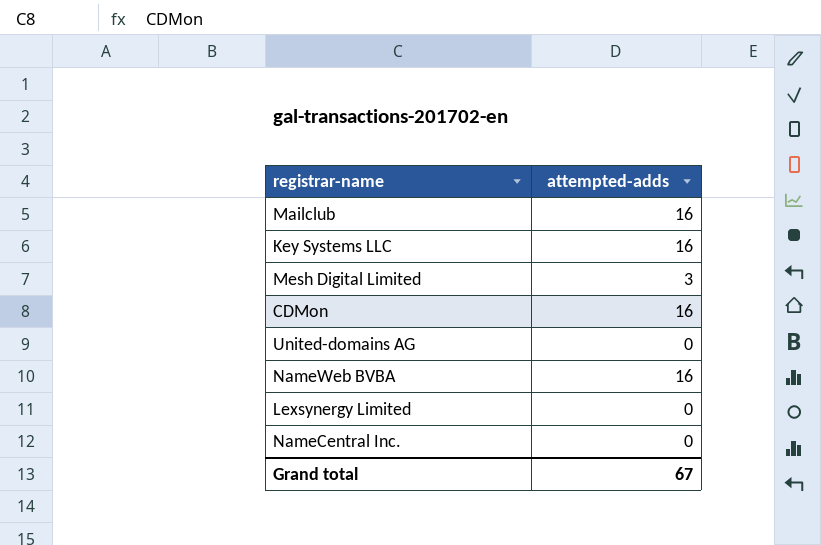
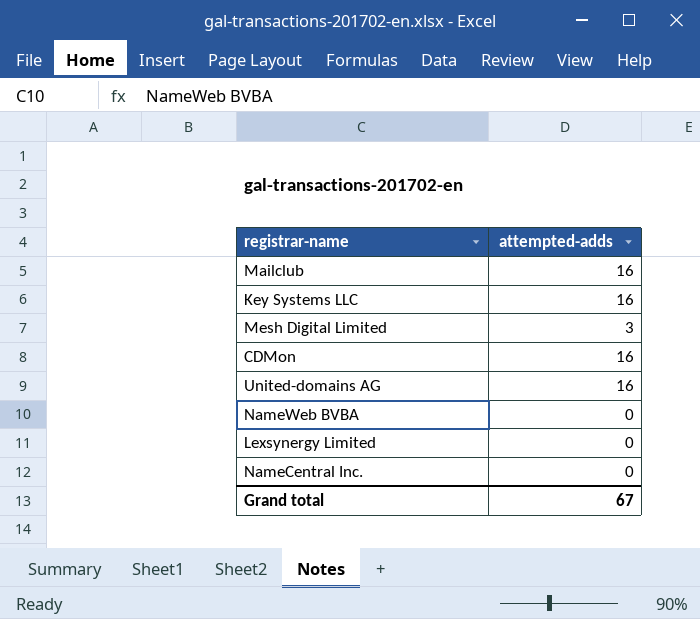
United-domains AG | attempted-adds: 0 -> 16
NameWeb BVBA | attempted-adds: 16 -> 0

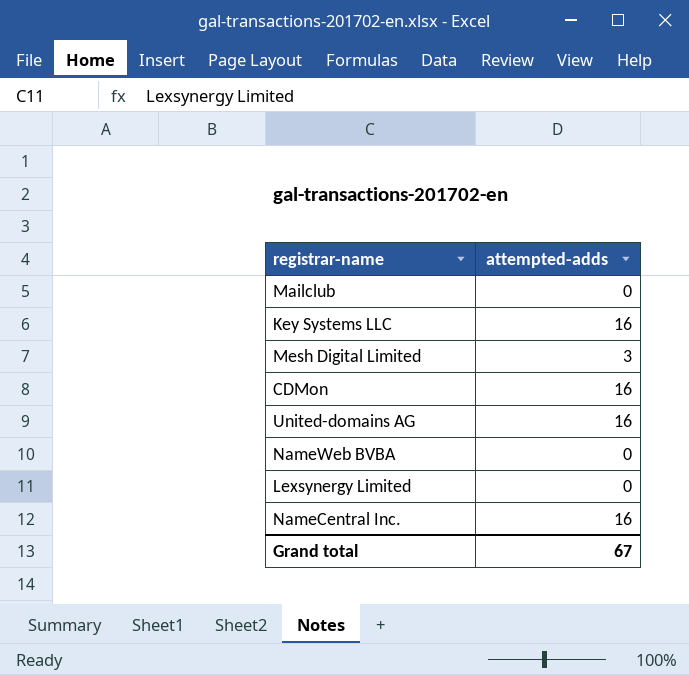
Mailclub | attempted-adds: 16 -> 0
NameCentral Inc. | attempted-adds: 0 -> 16

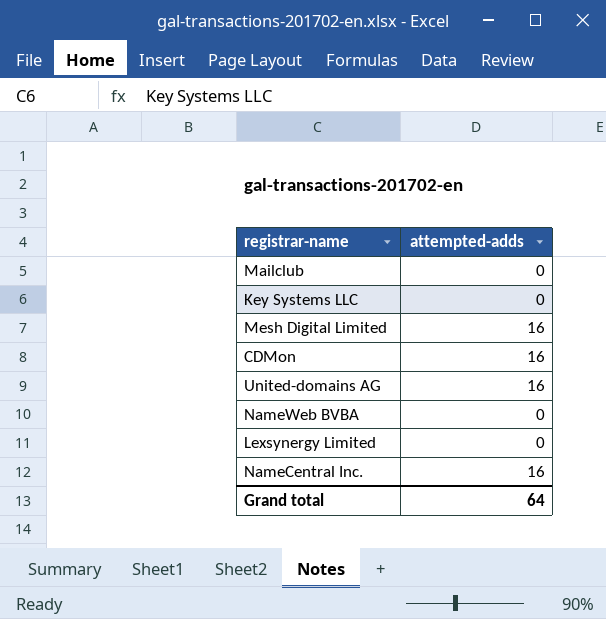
Key Systems LLC | attempted-adds: 16 -> 0
Mesh Digital Limited | attempted-adds: 3 -> 16
Grand total | attempted-adds: 67 -> 64

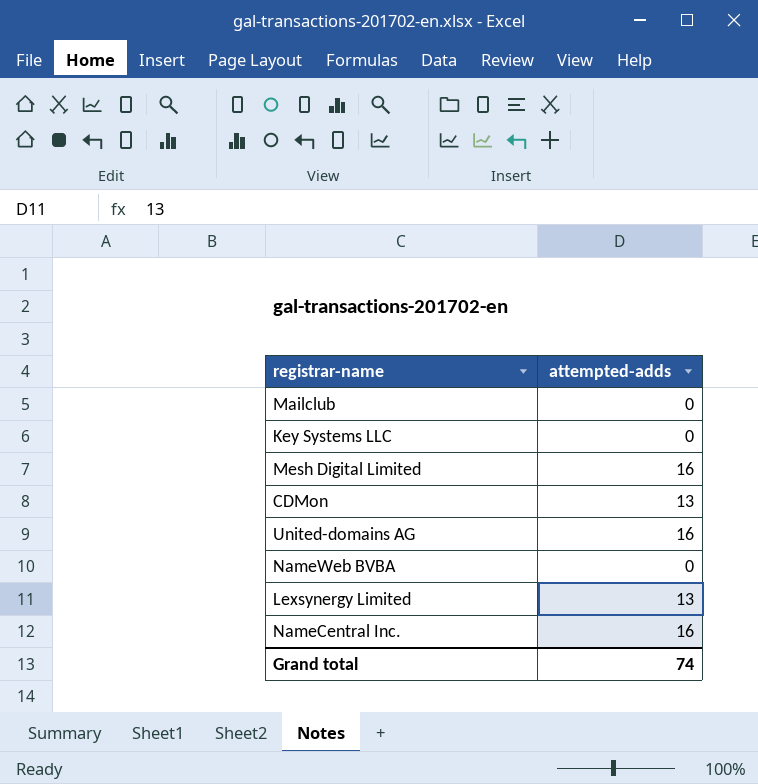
CDMon | attempted-adds: 16 -> 13
Lexsynergy Limited | attempted-adds: 0 -> 13
Grand total | attempted-adds: 64 -> 74

